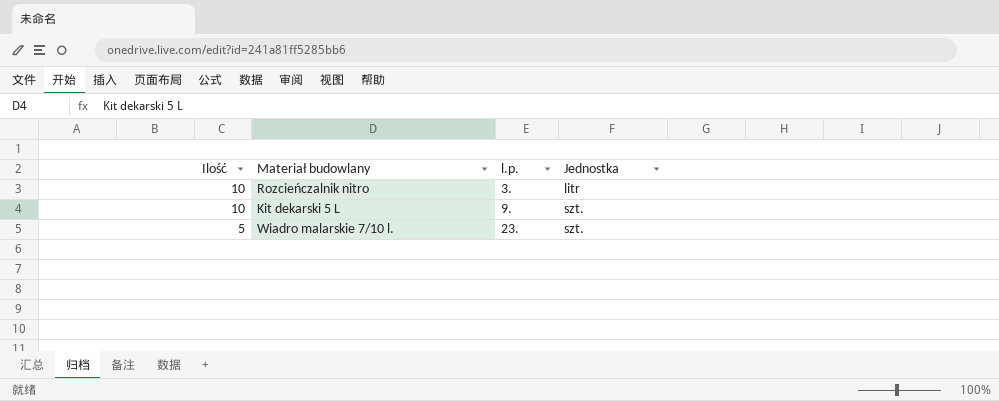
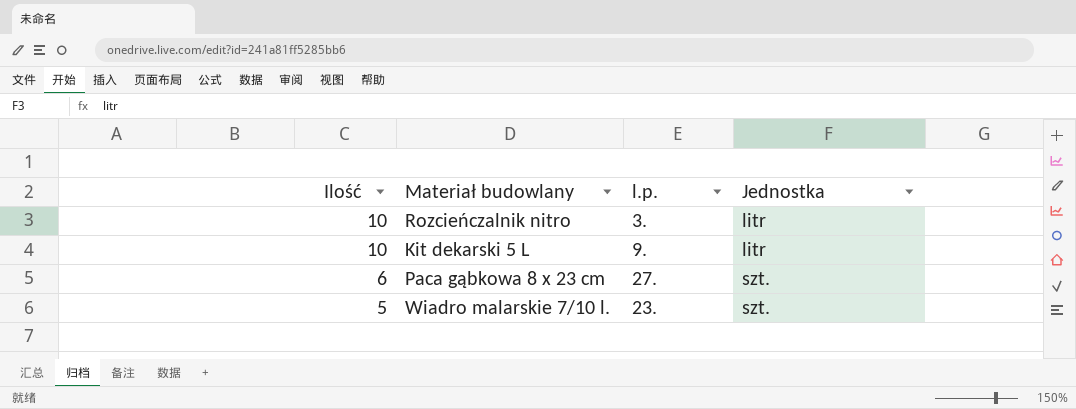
Kit dekarski 5 L | Jednostka: szt. -> litr
row Paca gąbkowa 8 x 23 cm: none -> 6 | 27. | szt.

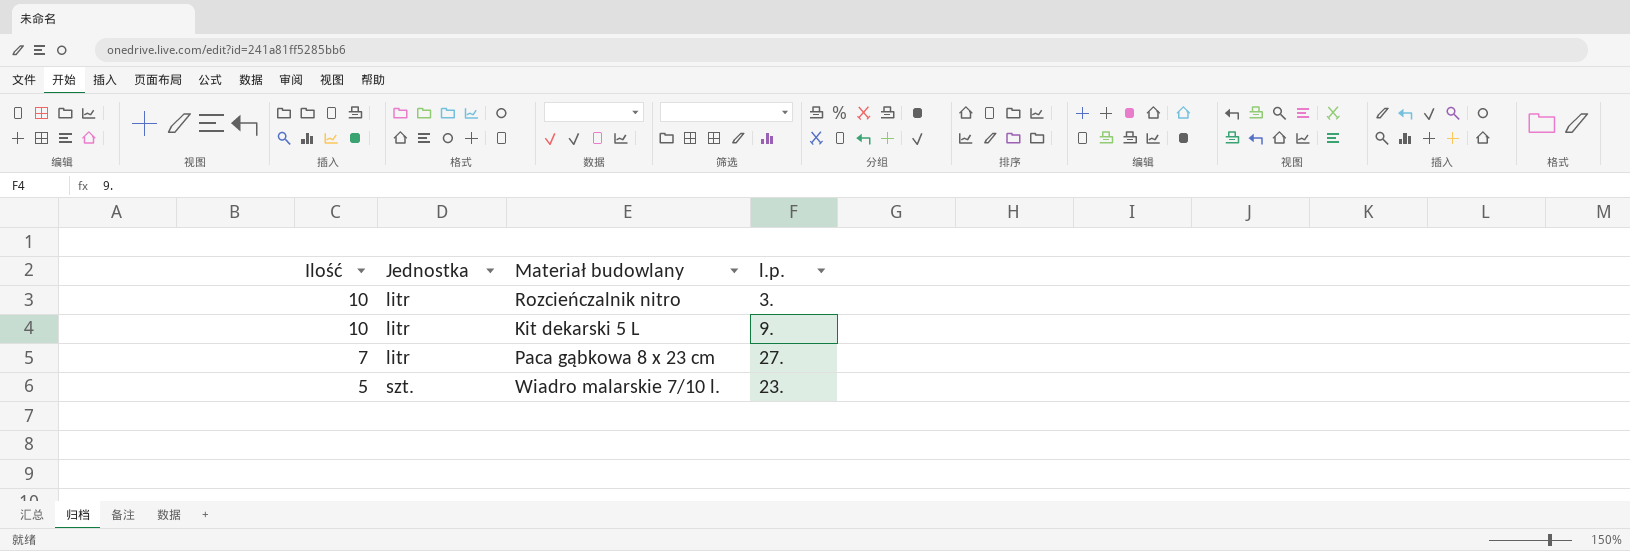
column Jednostka | position: 4 -> 2
Paca gąbkowa 8 x 23 cm | Ilość: 6 -> 7
Paca gąbkowa 8 x 23 cm | Jednostka: szt. -> litr

